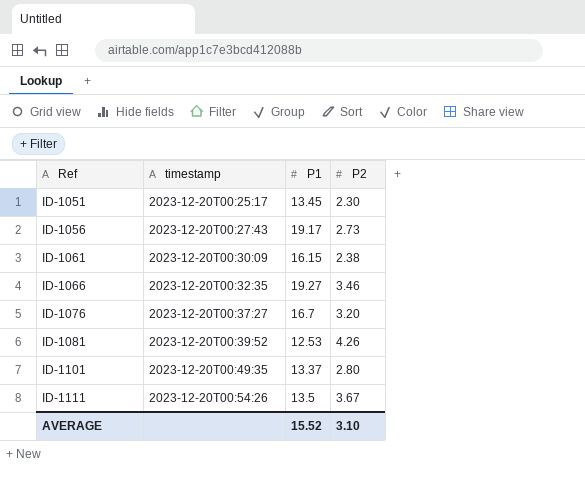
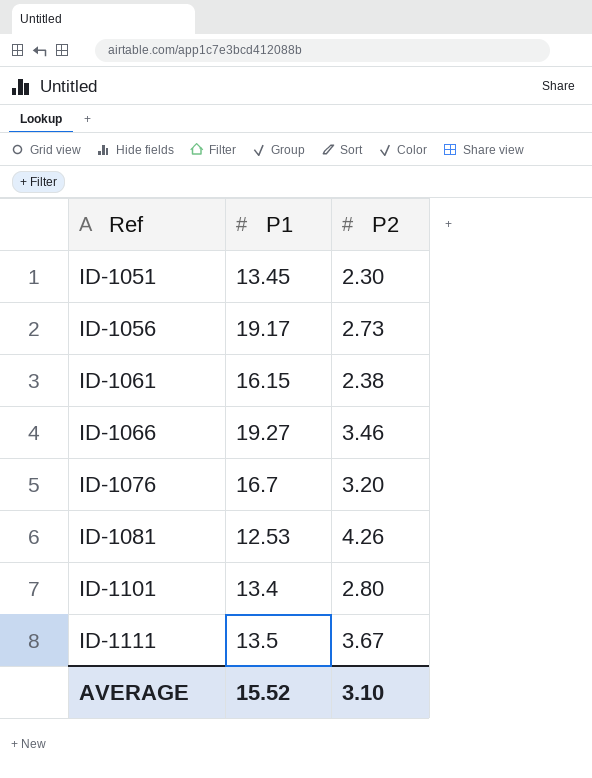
column timestamp | position: 2 -> none
ID-1101 | P1: 13.37 -> 13.4

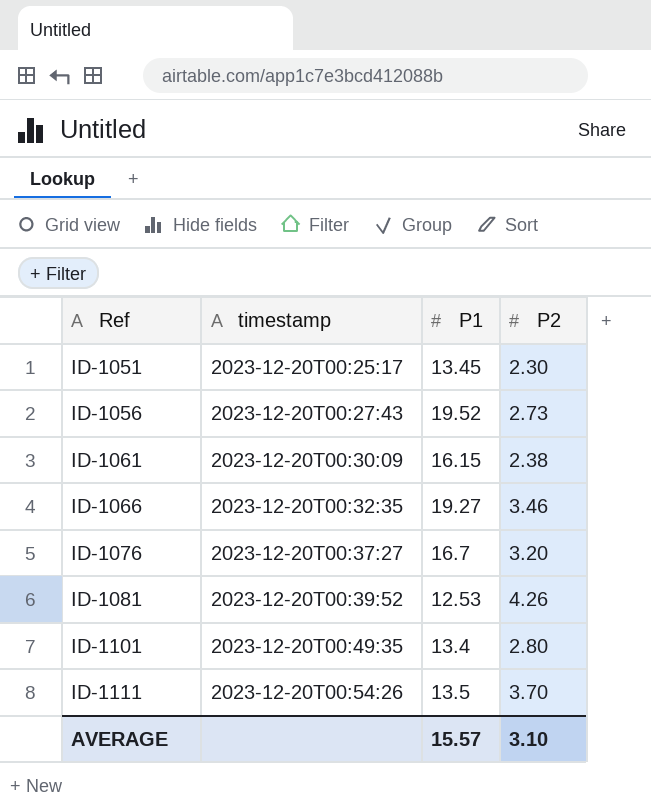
column timestamp | position: none -> 2
ID-1056 | P1: 19.17 -> 19.52
ID-1111 | P2: 3.67 -> 3.70
AVERAGE | P1: 15.52 -> 15.57

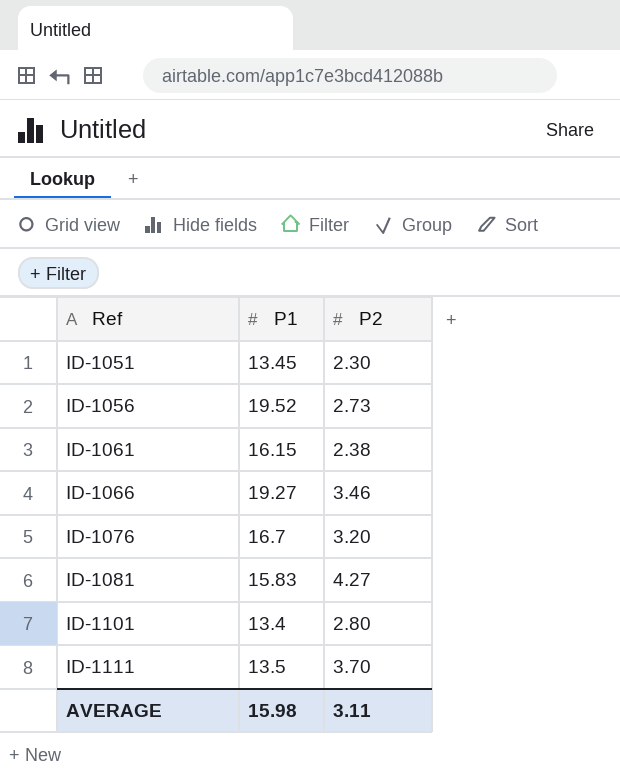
column timestamp | position: 2 -> none
ID-1081 | P1: 12.53 -> 15.83
ID-1081 | P2: 4.26 -> 4.27
AVERAGE | P1: 15.57 -> 15.98
AVERAGE | P2: 3.10 -> 3.11

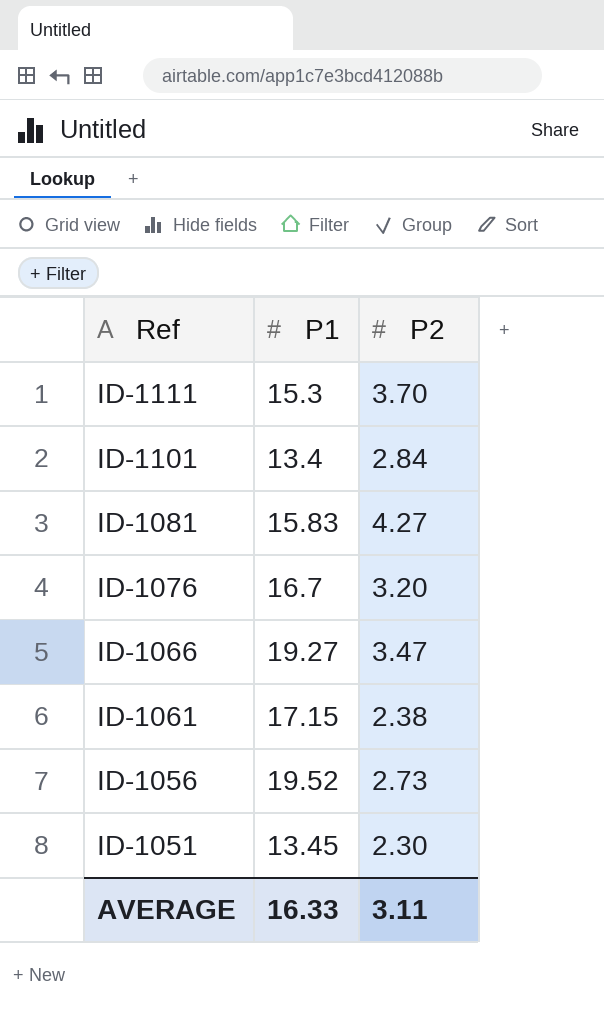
row order: Ref ascending -> Ref descending
ID-1111 | P1: 13.5 -> 15.3
ID-1101 | P2: 2.80 -> 2.84
ID-1066 | P2: 3.46 -> 3.47
ID-1061 | P1: 16.15 -> 17.15
AVERAGE | P1: 15.98 -> 16.33

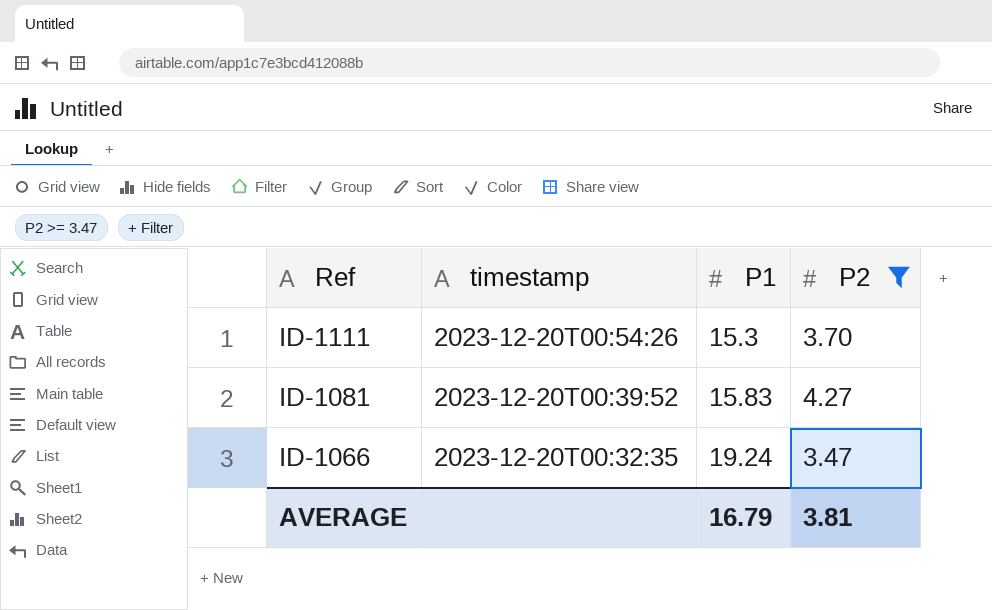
filter: none -> P2 >= 3.47
column timestamp | position: none -> 2
ID-1066 | P1: 19.27 -> 19.24
AVERAGE | P1: 16.33 -> 16.79
AVERAGE | P2: 3.11 -> 3.81

